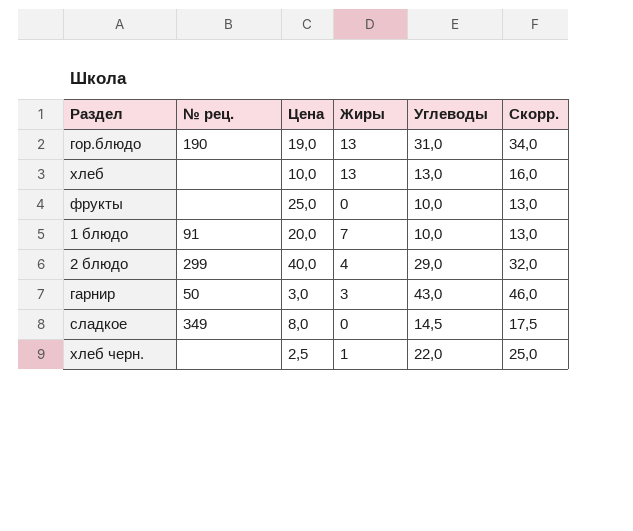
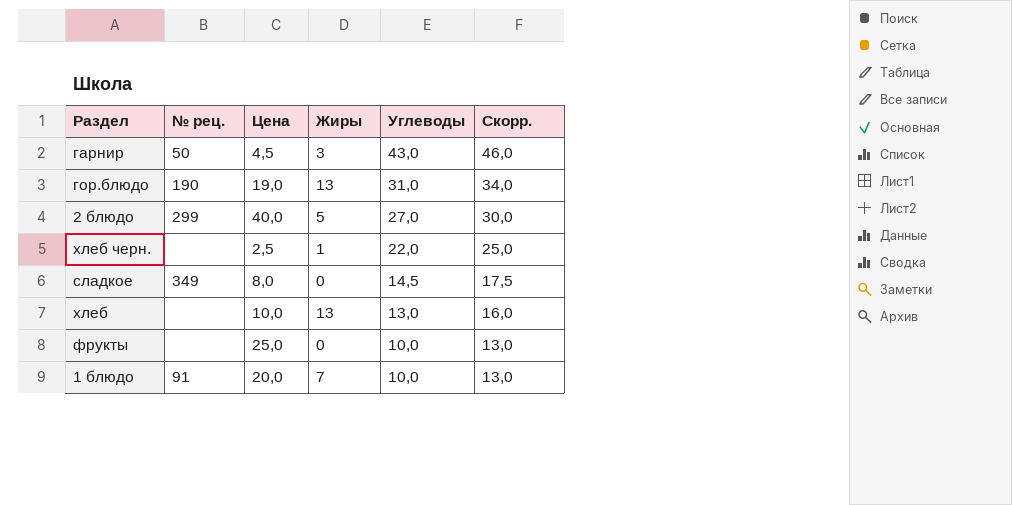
row order: none -> Углеводы descending
гарнир | Цена: 3,0 -> 4,5
2 блюдо | Жиры: 4 -> 5
2 блюдо | Углеводы: 29,0 -> 27,0
2 блюдо | Скорр.: 32,0 -> 30,0

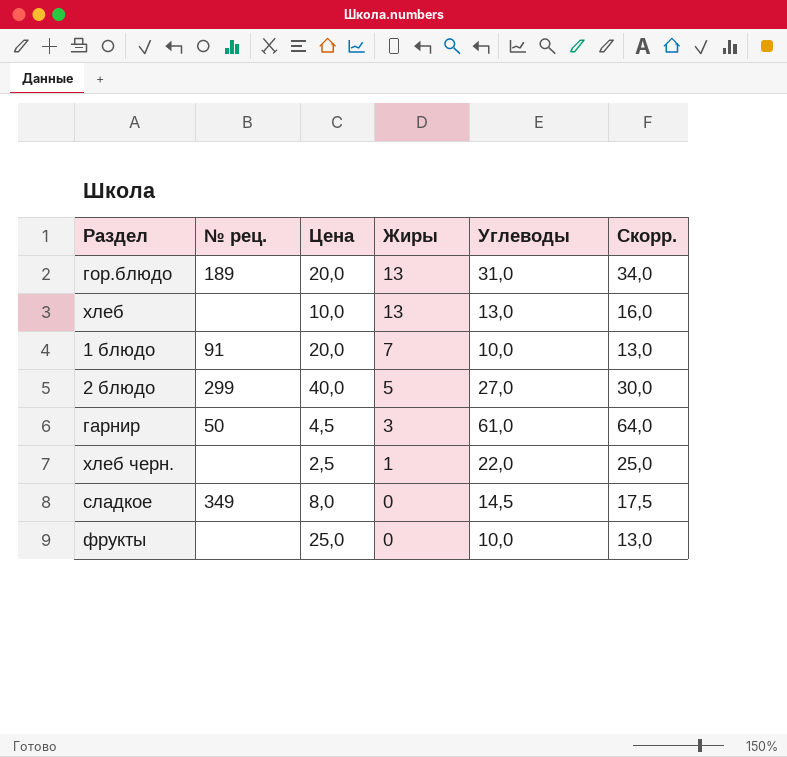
row order: Углеводы descending -> Жиры descending
гор.блюдо | № рец.: 190 -> 189
гор.блюдо | Цена: 19,0 -> 20,0
гарнир | Углеводы: 43,0 -> 61,0
гарнир | Скорр.: 46,0 -> 64,0

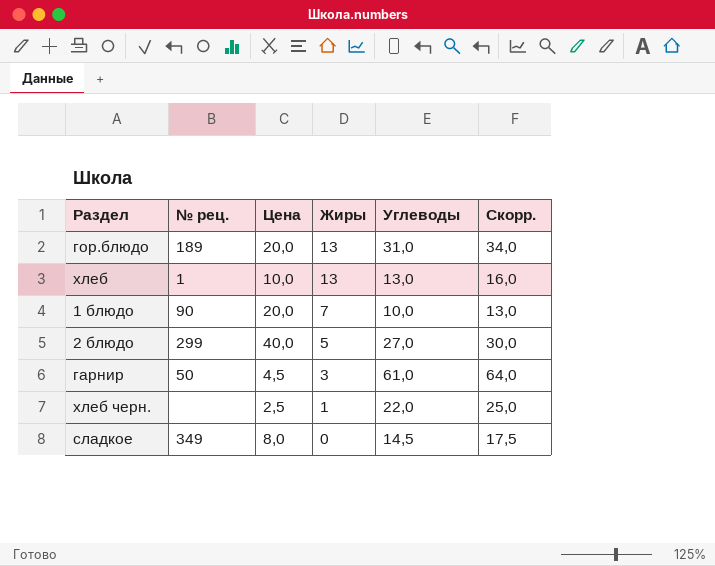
row фрукты: none | 25,0 | 0 | 10,0 | 13,0 -> none
хлеб | № рец.: none -> 1
1 блюдо | № рец.: 91 -> 90

